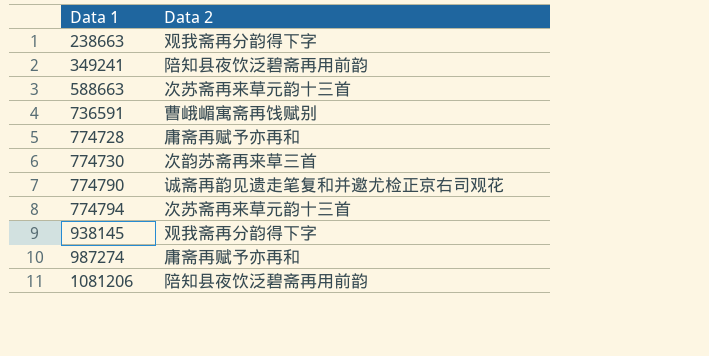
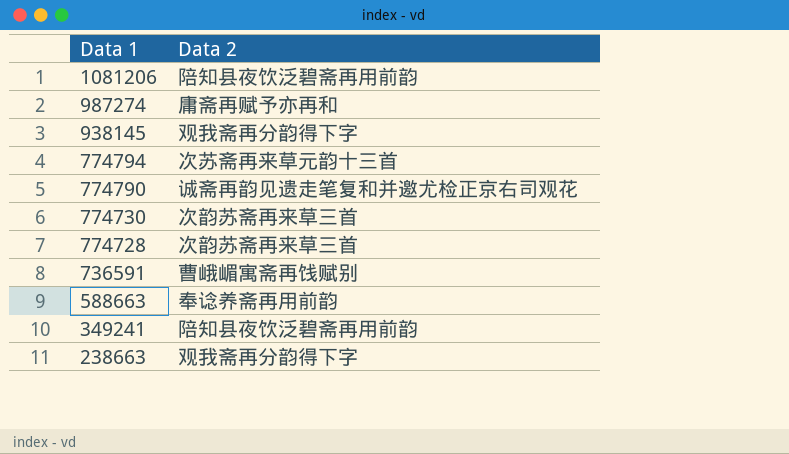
row order: Data 1 ascending -> Data 1 descending
774728 | Data 2: 庸斋再赋予亦再和 -> 次韵苏斋再来草三首
588663 | Data 2: 次苏斋再来草元韵十三首 -> 奉谂养斋再用前韵

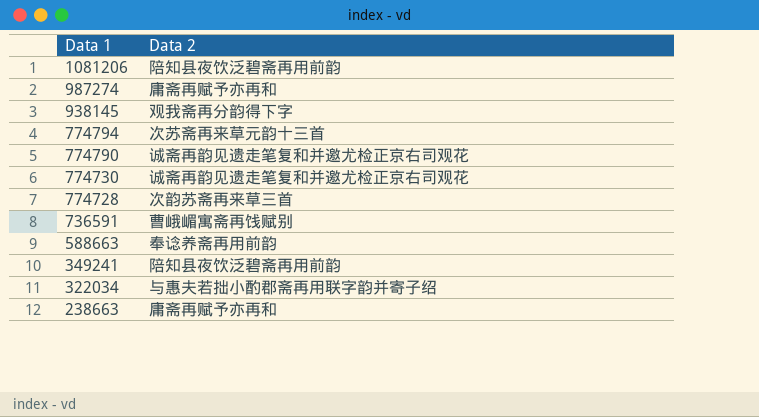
774730 | Data 2: 次韵苏斋再来草三首 -> 诚斋再韵见遗走笔复和并邀尤检正京右司观花
row 322034: none -> 与惠夫若拙小酌郡斋再用联字韵并寄子绍
238663 | Data 2: 观我斋再分韵得下字 -> 庸斋再赋予亦再和

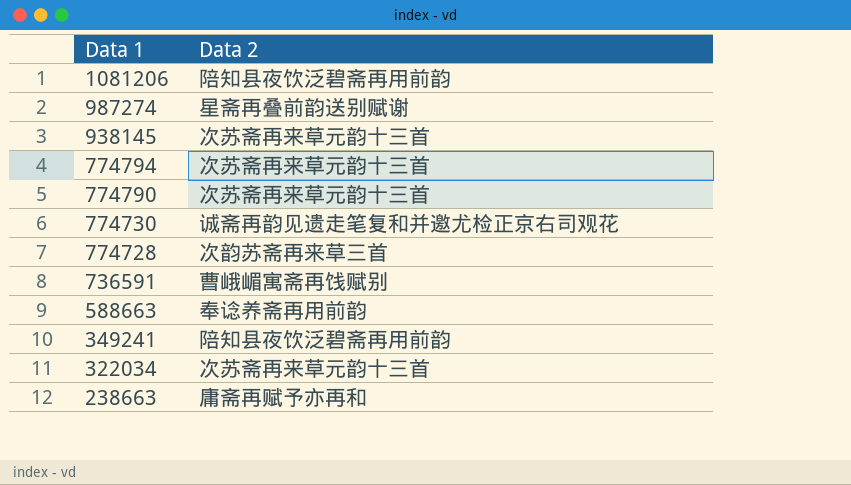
987274 | Data 2: 庸斋再赋予亦再和 -> 星斋再叠前韵送别赋谢
938145 | Data 2: 观我斋再分韵得下字 -> 次苏斋再来草元韵十三首
774790 | Data 2: 诚斋再韵见遗走笔复和并邀尤检正京右司观花 -> 次苏斋再来草元韵十三首
322034 | Data 2: 与惠夫若拙小酌郡斋再用联字韵并寄子绍 -> 次苏斋再来草元韵十三首

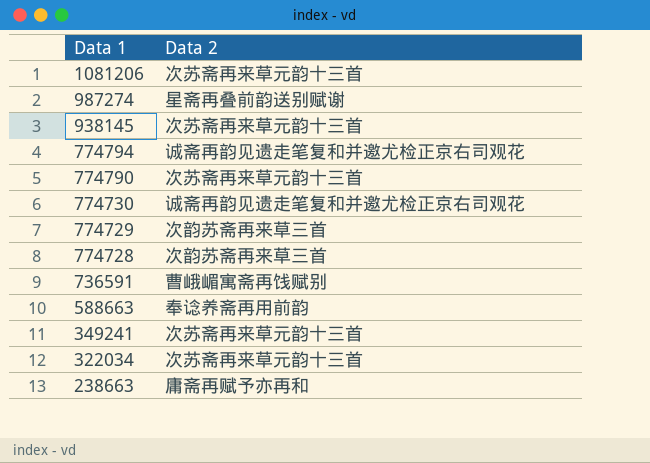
1081206 | Data 2: 陪知县夜饮泛碧斋再用前韵 -> 次苏斋再来草元韵十三首
774794 | Data 2: 次苏斋再来草元韵十三首 -> 诚斋再韵见遗走笔复和并邀尤检正京右司观花
row 774729: none -> 次韵苏斋再来草三首
349241 | Data 2: 陪知县夜饮泛碧斋再用前韵 -> 次苏斋再来草元韵十三首

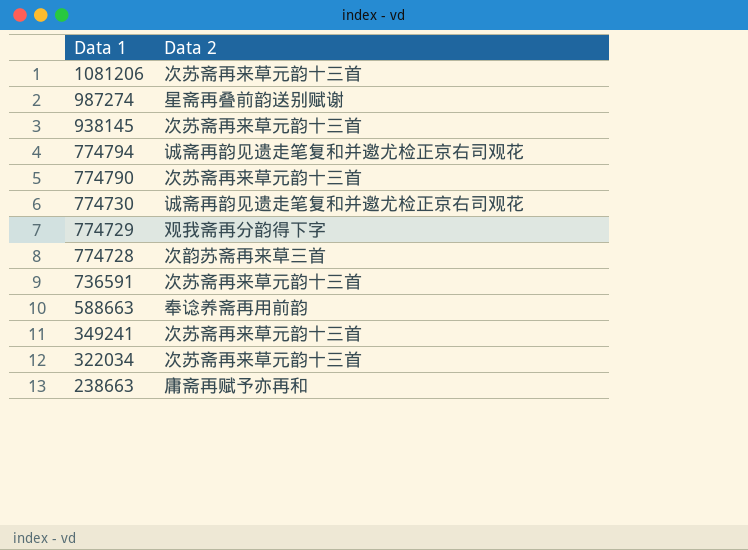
774729 | Data 2: 次韵苏斋再来草三首 -> 观我斋再分韵得下字
736591 | Data 2: 曹峨嵋寓斋再饯赋别 -> 次苏斋再来草元韵十三首

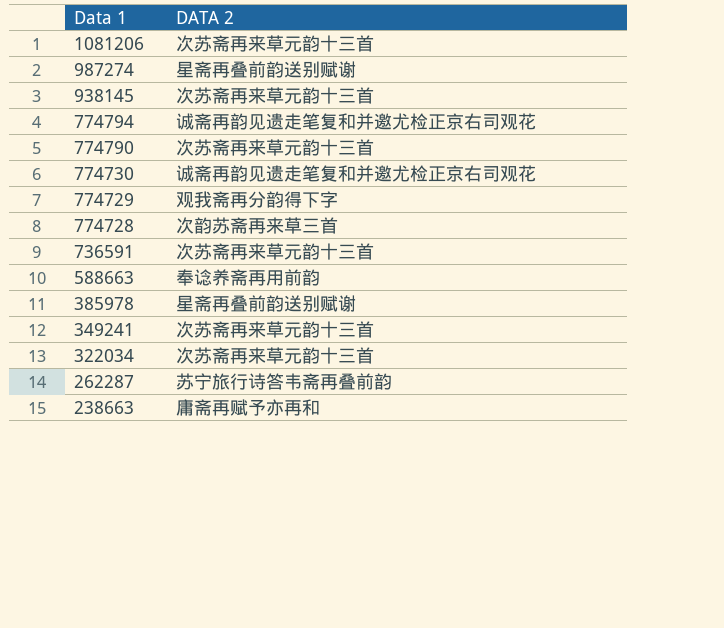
column name: Data 2 -> DATA 2
row 385978: none -> 星斋再叠前韵送别赋谢
row 262287: none -> 苏宁旅行诗答韦斋再叠前韵

